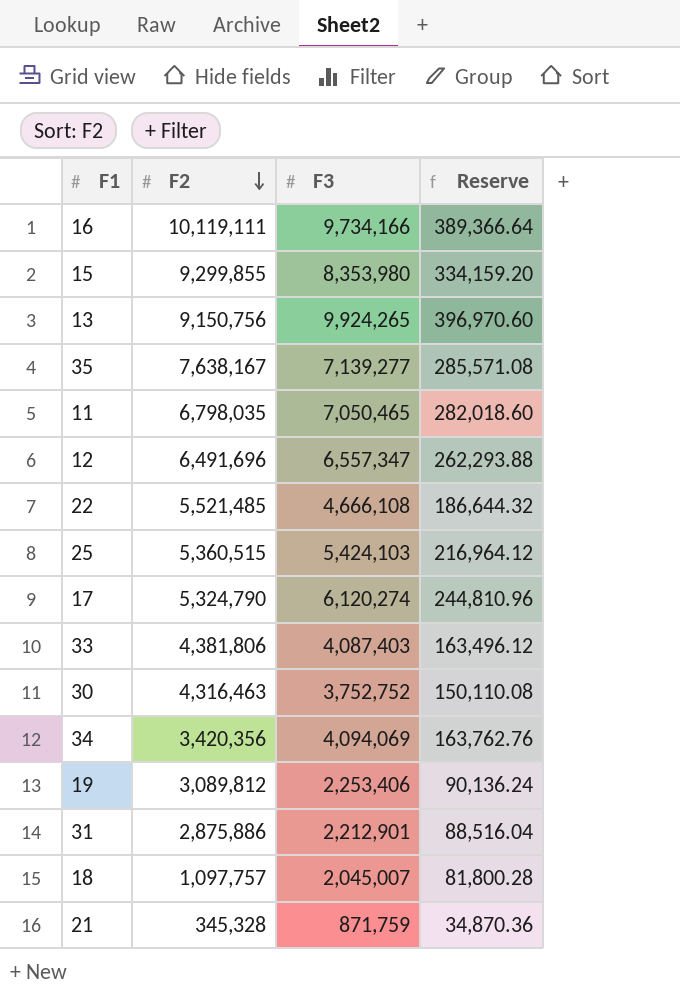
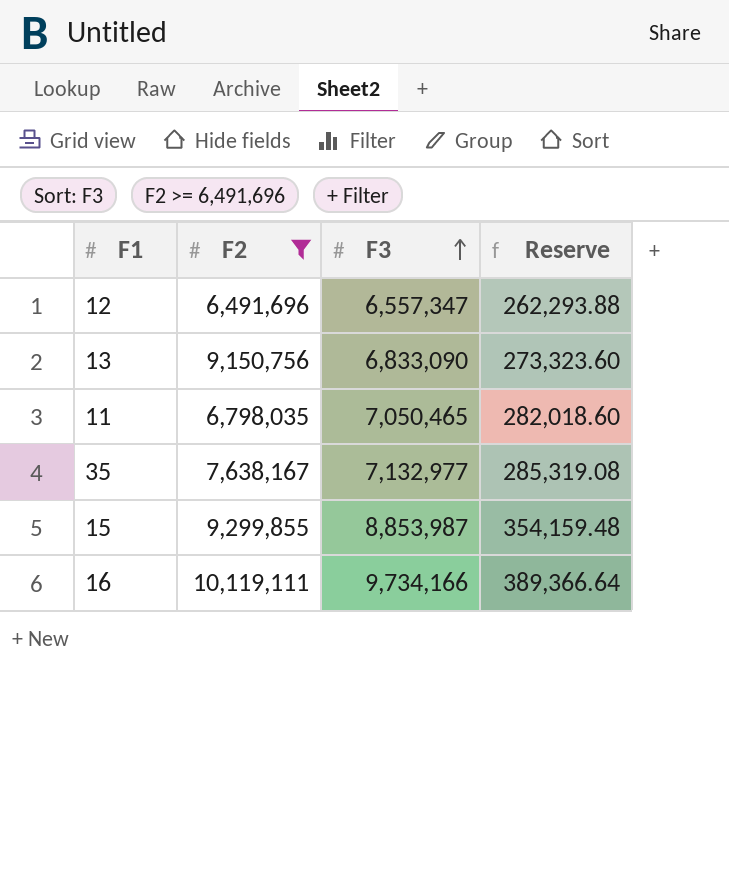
filter: none -> F2 >= 6,491,696
row order: F2 descending -> F3 ascending
13 | F3: 9,924,265 -> 6,833,090
13 | Reserve: 396,970.60 -> 273,323.60
35 | F3: 7,139,277 -> 7,132,977
35 | Reserve: 285,571.08 -> 285,319.08
15 | F3: 8,353,980 -> 8,853,987
15 | Reserve: 334,159.20 -> 354,159.48

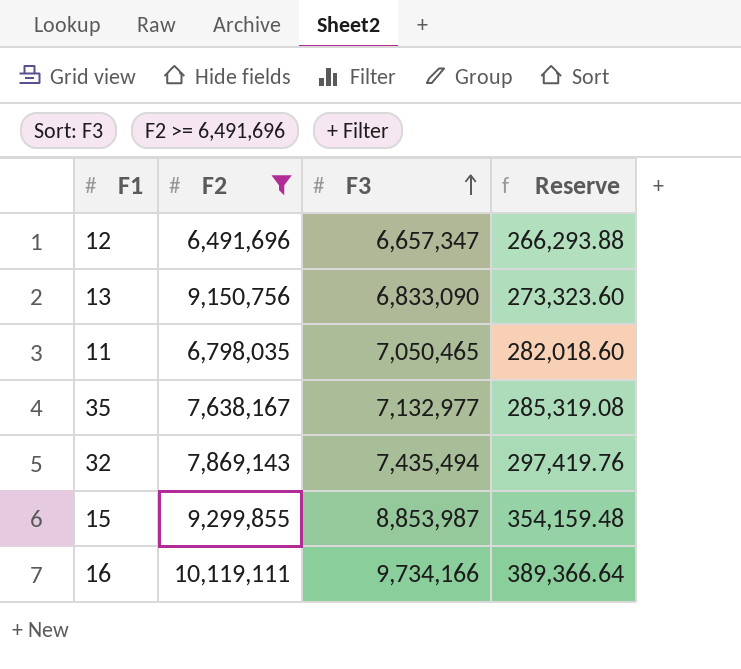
12 | F3: 6,557,347 -> 6,657,347
12 | Reserve: 262,293.88 -> 266,293.88
row 32: none -> 7,869,143 | 7,435,494 | 297,419.76

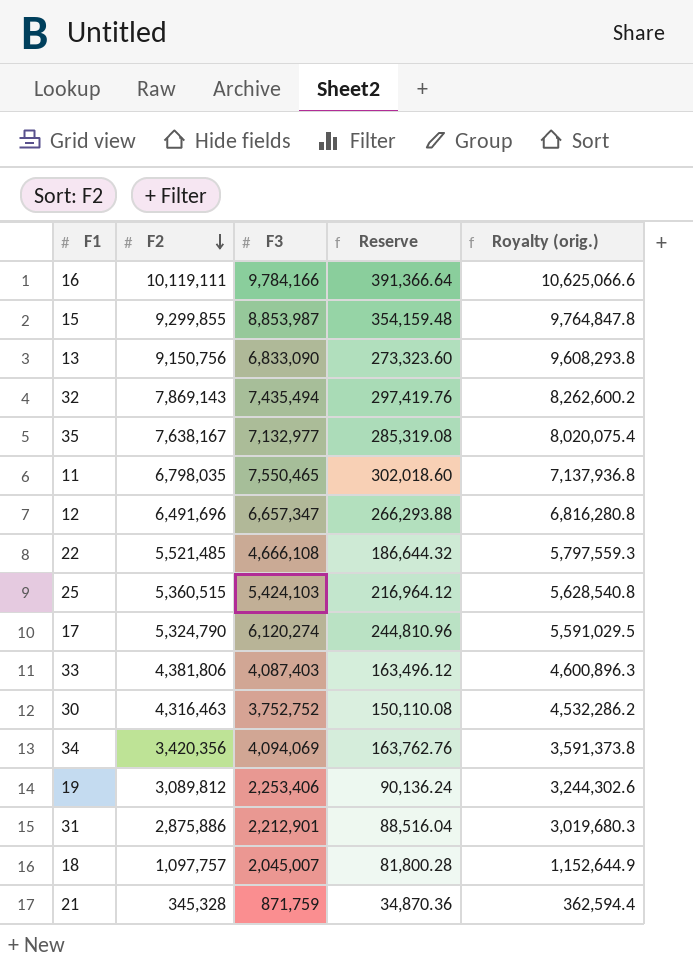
filter: F2 >= 6,491,696 -> none
row order: F3 ascending -> F2 descending
column Royalty (orig.) | formula: none -> [F2] * 1.05
16 | F3: 9,734,166 -> 9,784,166
16 | Reserve: 389,366.64 -> 391,366.64
11 | F3: 7,050,465 -> 7,550,465
11 | Reserve: 282,018.60 -> 302,018.60

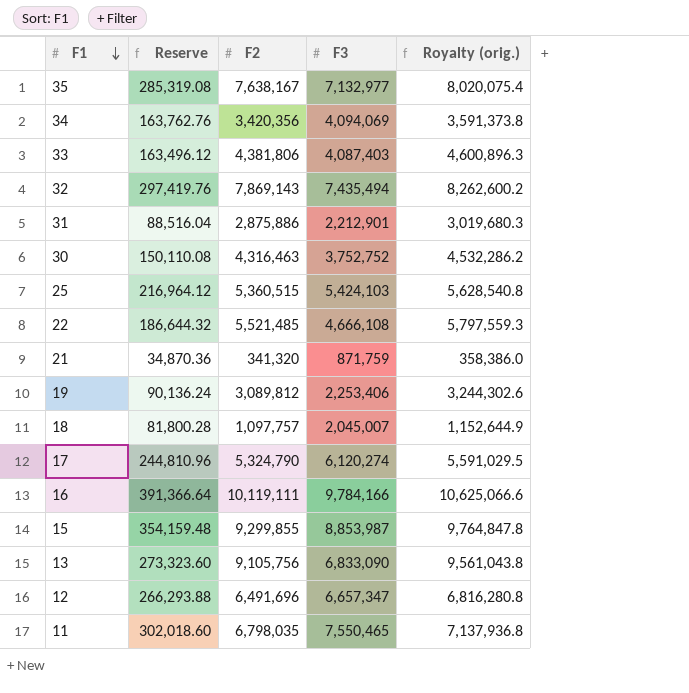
row order: F2 descending -> F1 descending
column Reserve | position: 4 -> 2
21 | F2: 345,328 -> 341,320
21 | Royalty (orig.): 362,594.4 -> 358,386.0
13 | F2: 9,150,756 -> 9,105,756
13 | Royalty (orig.): 9,608,293.8 -> 9,561,043.8

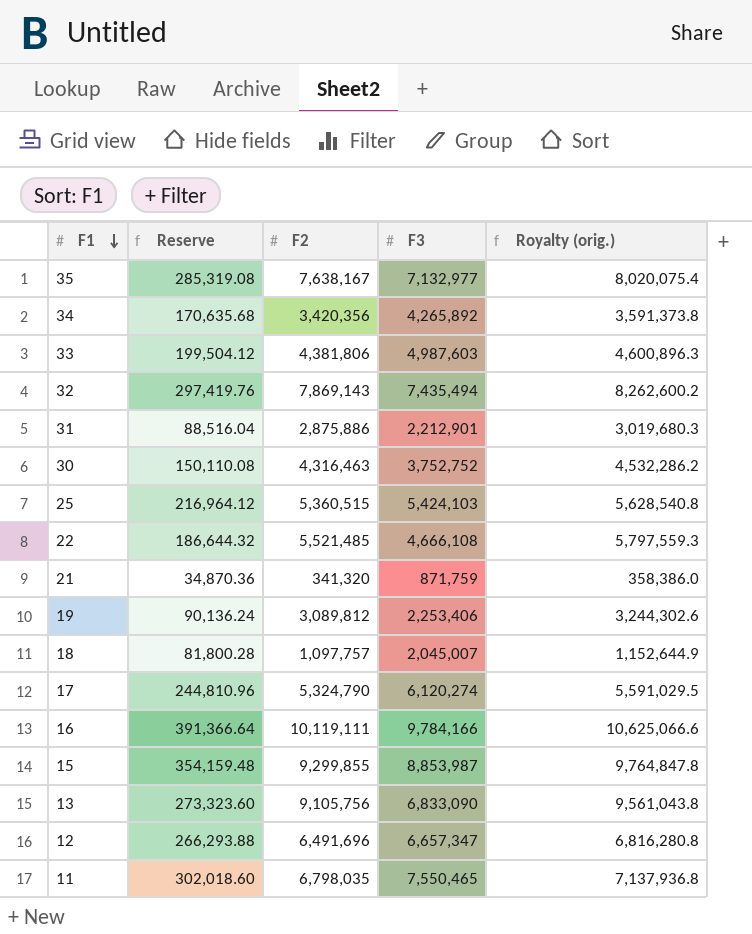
34 | Reserve: 163,762.76 -> 170,635.68
34 | F3: 4,094,069 -> 4,265,892
33 | Reserve: 163,496.12 -> 199,504.12
33 | F3: 4,087,403 -> 4,987,603

